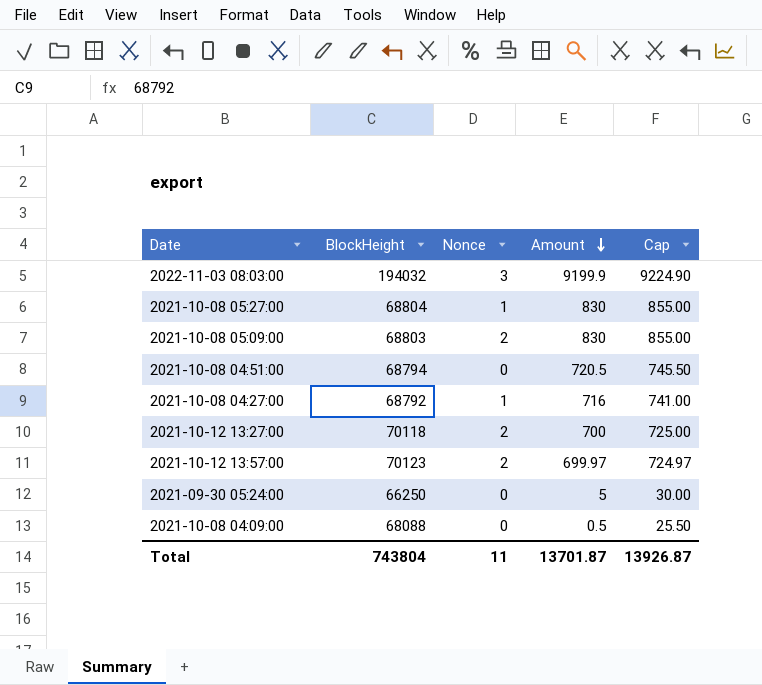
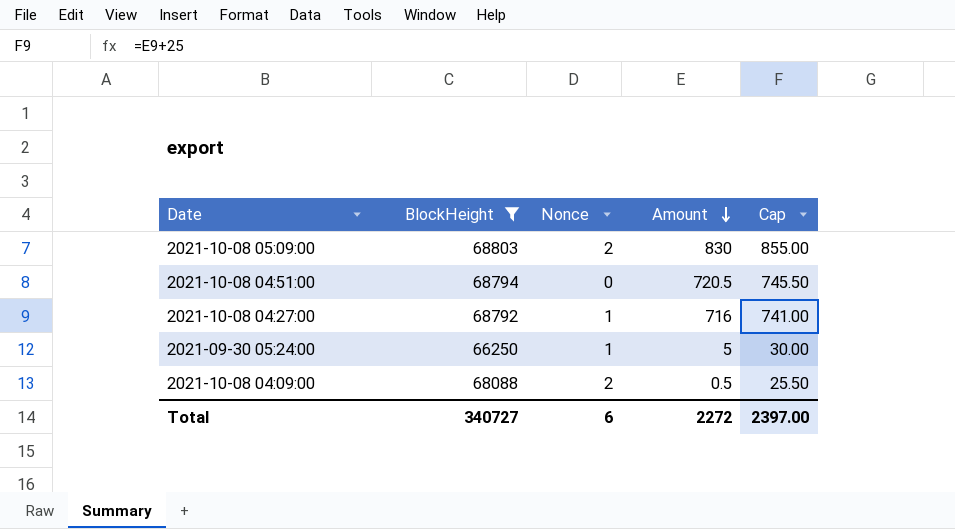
filter: none -> BlockHeight <= 68803
2021-09-30 05:24:00 | Nonce: 0 -> 1
2021-10-08 04:09:00 | Nonce: 0 -> 2
Total | BlockHeight: 743804 -> 340727
Total | Nonce: 11 -> 6
Total | Amount: 13701.87 -> 2272
Total | Cap: 13926.87 -> 2397.00

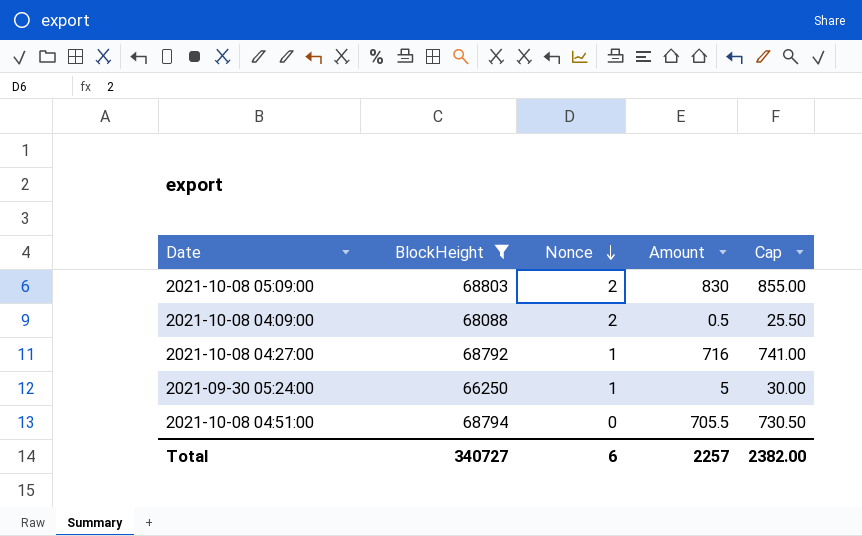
row order: Amount descending -> Nonce descending
2021-10-08 04:51:00 | Amount: 720.5 -> 705.5
2021-10-08 04:51:00 | Cap: 745.50 -> 730.50
Total | Amount: 2272 -> 2257
Total | Cap: 2397.00 -> 2382.00

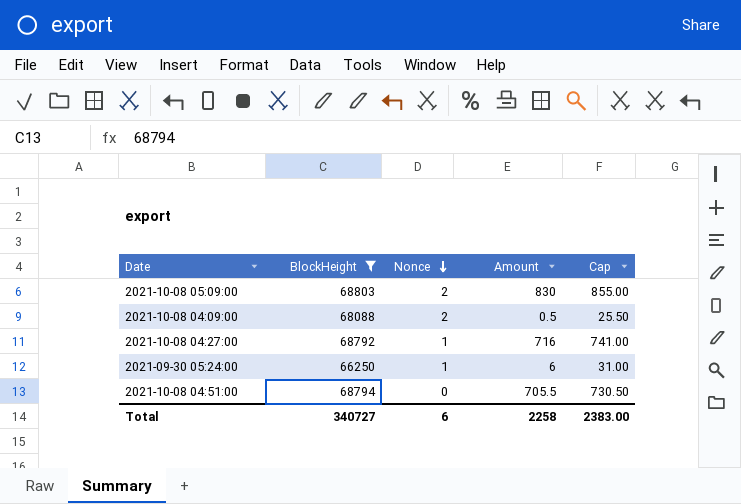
2021-09-30 05:24:00 | Amount: 5 -> 6
2021-09-30 05:24:00 | Cap: 30.00 -> 31.00
Total | Amount: 2257 -> 2258
Total | Cap: 2382.00 -> 2383.00

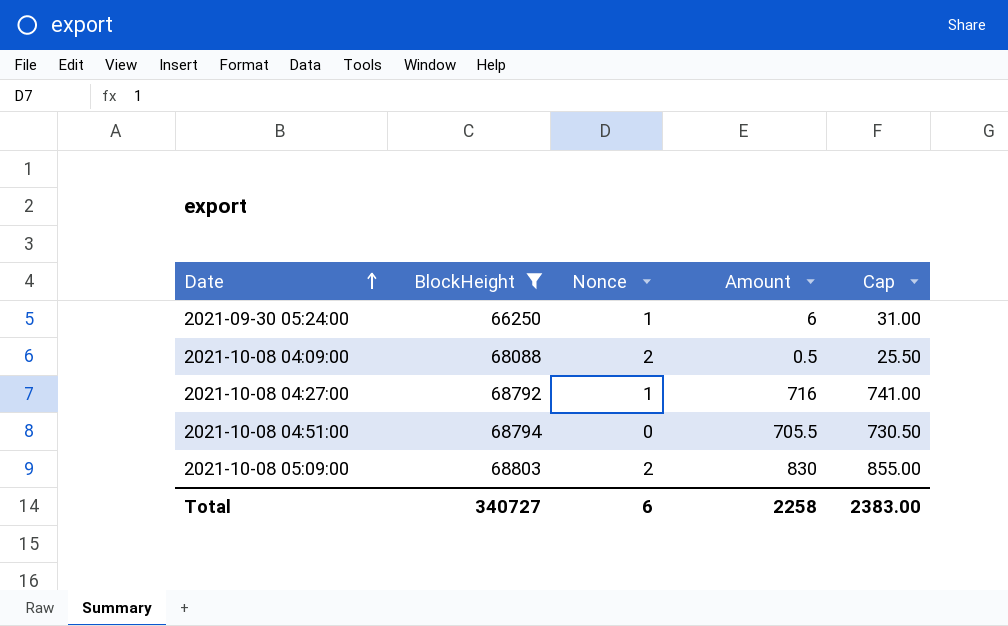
row order: Nonce descending -> Date ascending

